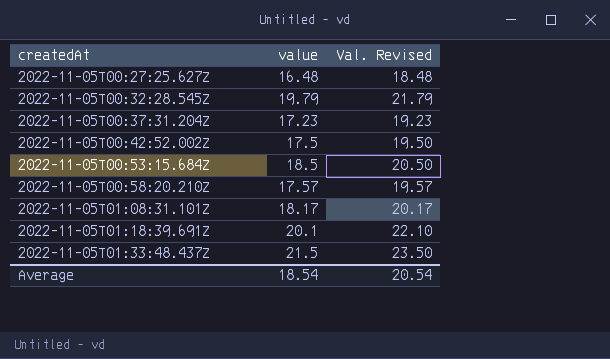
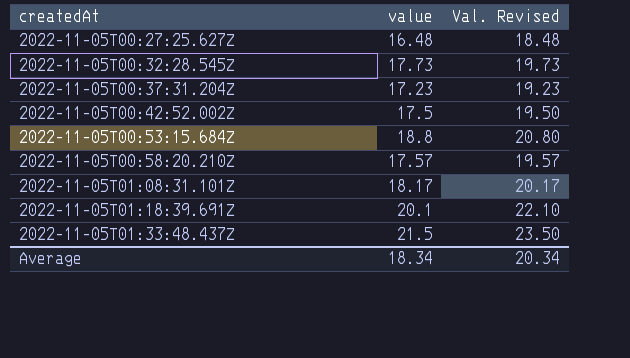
2022-11-05T00:32:28.545Z | value: 19.79 -> 17.73
2022-11-05T00:32:28.545Z | Val. Revised: 21.79 -> 19.73
2022-11-05T00:53:15.684Z | value: 18.5 -> 18.8
2022-11-05T00:53:15.684Z | Val. Revised: 20.50 -> 20.80
Average | value: 18.54 -> 18.34
Average | Val. Revised: 20.54 -> 20.34

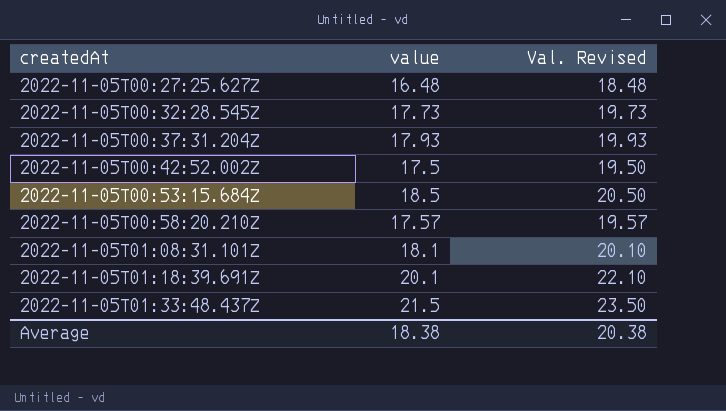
2022-11-05T00:37:31.204Z | value: 17.23 -> 17.93
2022-11-05T00:37:31.204Z | Val. Revised: 19.23 -> 19.93
2022-11-05T00:53:15.684Z | value: 18.8 -> 18.5
2022-11-05T00:53:15.684Z | Val. Revised: 20.80 -> 20.50
2022-11-05T01:08:31.101Z | value: 18.17 -> 18.1
2022-11-05T01:08:31.101Z | Val. Revised: 20.17 -> 20.10
Average | value: 18.34 -> 18.38
Average | Val. Revised: 20.34 -> 20.38

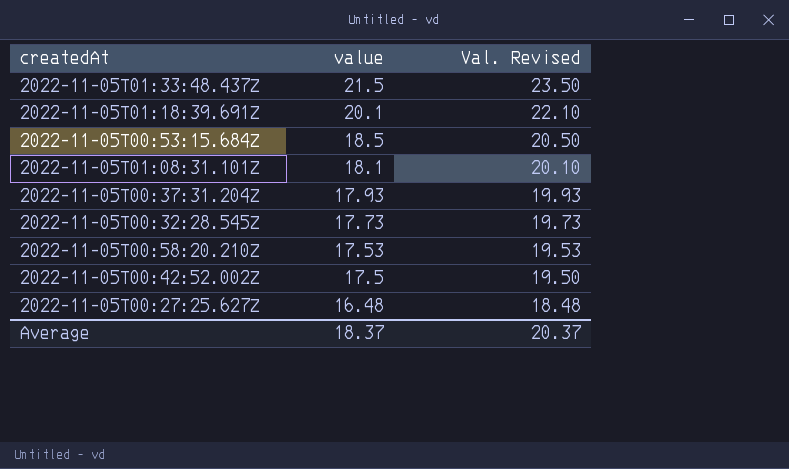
row order: createdAt ascending -> value descending
2022-11-05T00:58:20.210Z | value: 17.57 -> 17.53
2022-11-05T00:58:20.210Z | Val. Revised: 19.57 -> 19.53
Average | value: 18.38 -> 18.37
Average | Val. Revised: 20.38 -> 20.37

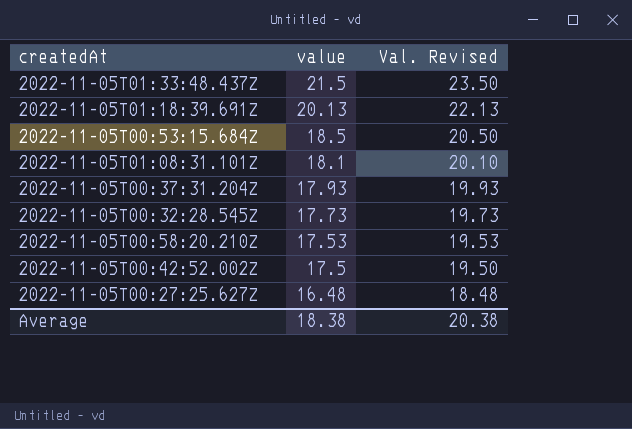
2022-11-05T01:18:39.691Z | value: 20.1 -> 20.13
2022-11-05T01:18:39.691Z | Val. Revised: 22.10 -> 22.13
Average | value: 18.37 -> 18.38
Average | Val. Revised: 20.37 -> 20.38

